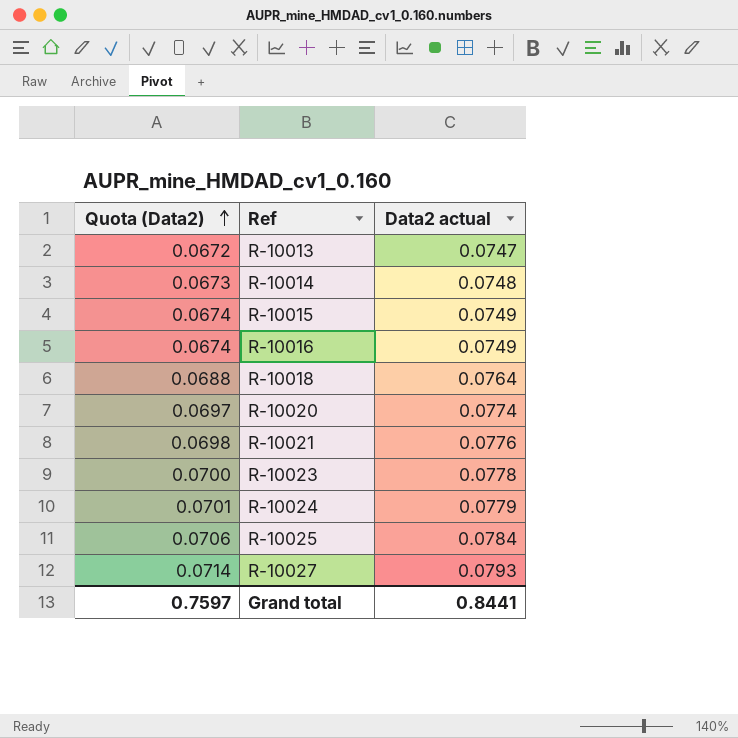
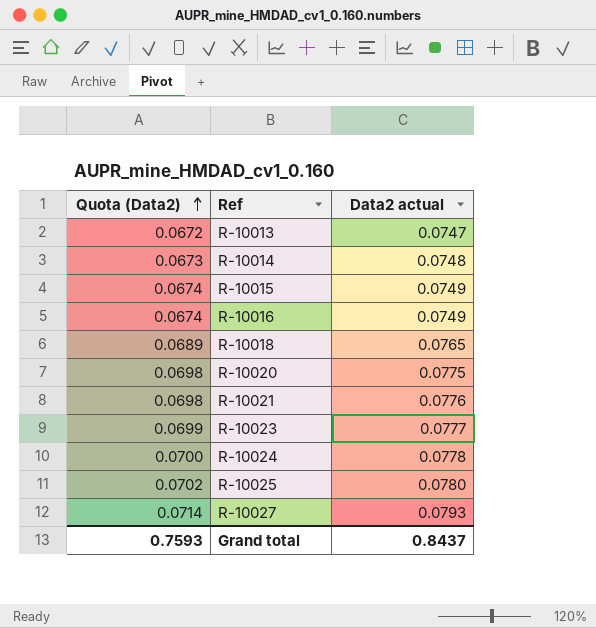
R-10018 | Quota (Data2): 0.0688 -> 0.0689
R-10018 | Data2 actual: 0.0764 -> 0.0765
R-10020 | Quota (Data2): 0.0697 -> 0.0698
R-10020 | Data2 actual: 0.0774 -> 0.0775
R-10023 | Quota (Data2): 0.0700 -> 0.0699
R-10023 | Data2 actual: 0.0778 -> 0.0777
R-10024 | Quota (Data2): 0.0701 -> 0.0700
R-10024 | Data2 actual: 0.0779 -> 0.0778
R-10025 | Quota (Data2): 0.0706 -> 0.0702
R-10025 | Data2 actual: 0.0784 -> 0.0780
Grand total | Quota (Data2): 0.7597 -> 0.7593
Grand total | Data2 actual: 0.8441 -> 0.8437

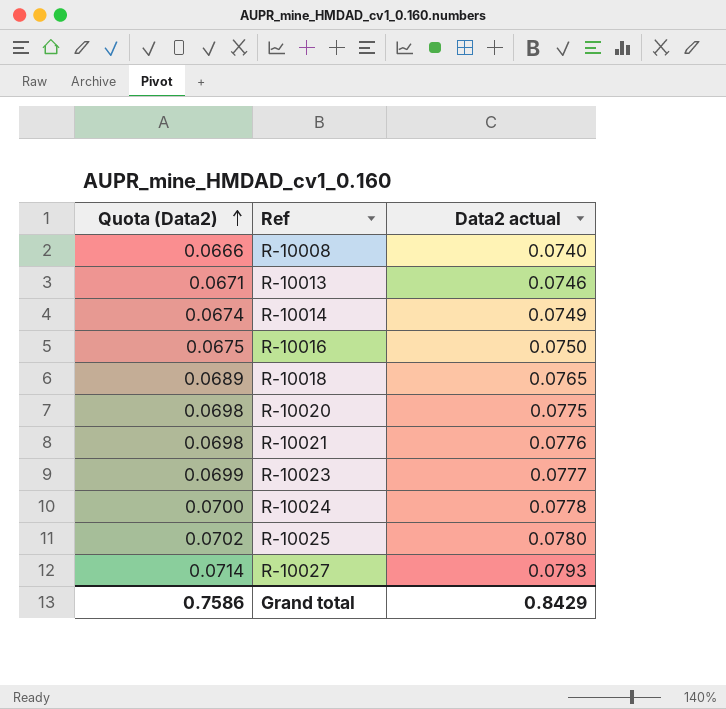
row R-10015: 0.0674 | 0.0749 -> none
row R-10008: none -> 0.0666 | 0.0740
R-10013 | Quota (Data2): 0.0672 -> 0.0671
R-10013 | Data2 actual: 0.0747 -> 0.0746
R-10014 | Quota (Data2): 0.0673 -> 0.0674
R-10014 | Data2 actual: 0.0748 -> 0.0749
R-10016 | Quota (Data2): 0.0674 -> 0.0675
R-10016 | Data2 actual: 0.0749 -> 0.0750
Grand total | Quota (Data2): 0.7593 -> 0.7586
Grand total | Data2 actual: 0.8437 -> 0.8429

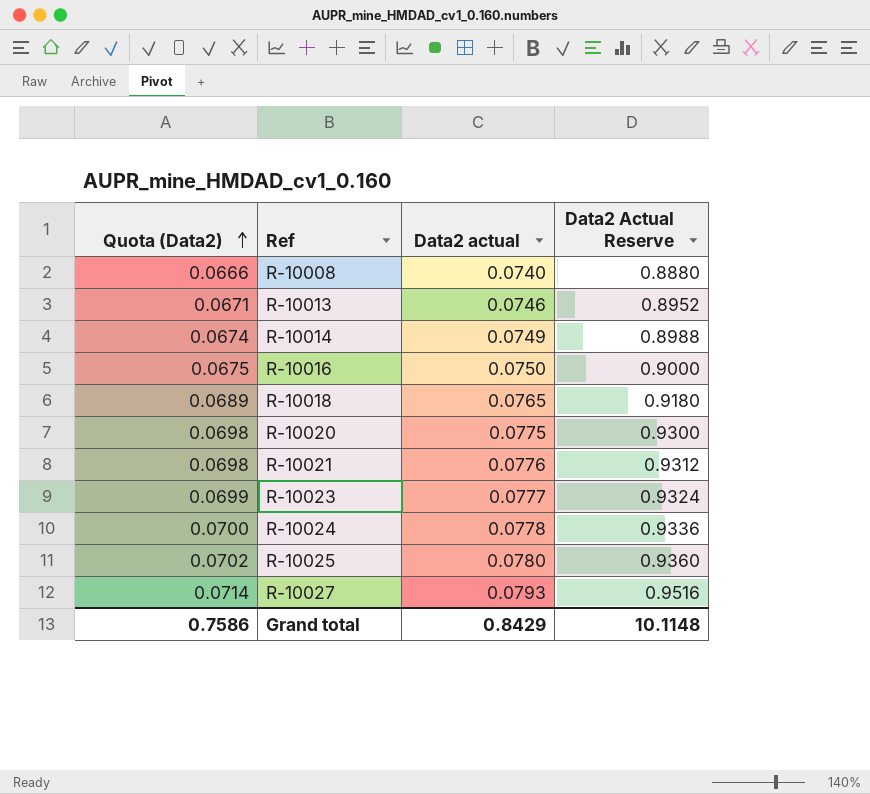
column Data2 Actual Reserve | formula: none -> [Data2 actual] * 12

